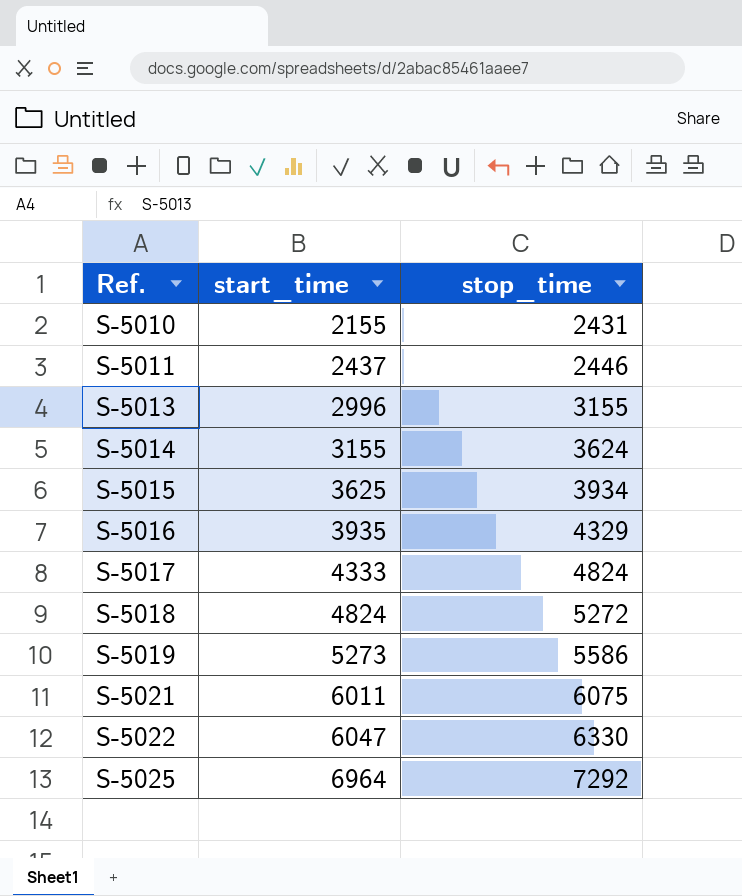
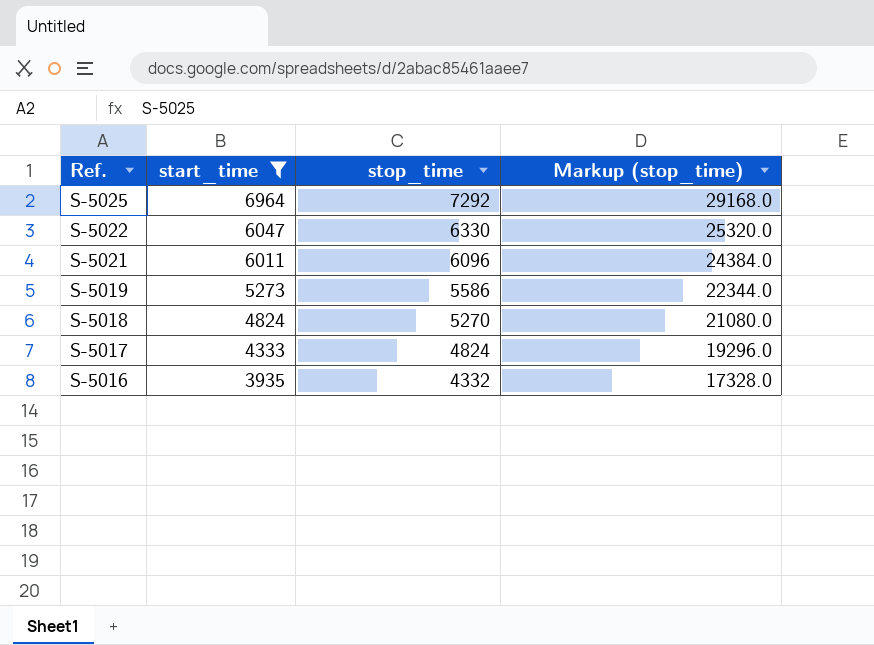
filter: none -> start_time >= 3935
row order: Ref. ascending -> Ref. descending
column Markup (stop_time) | formula: none -> [stop_time] * 4
S-5021 | stop_time: 6075 -> 6096
S-5018 | stop_time: 5272 -> 5270
S-5016 | stop_time: 4329 -> 4332

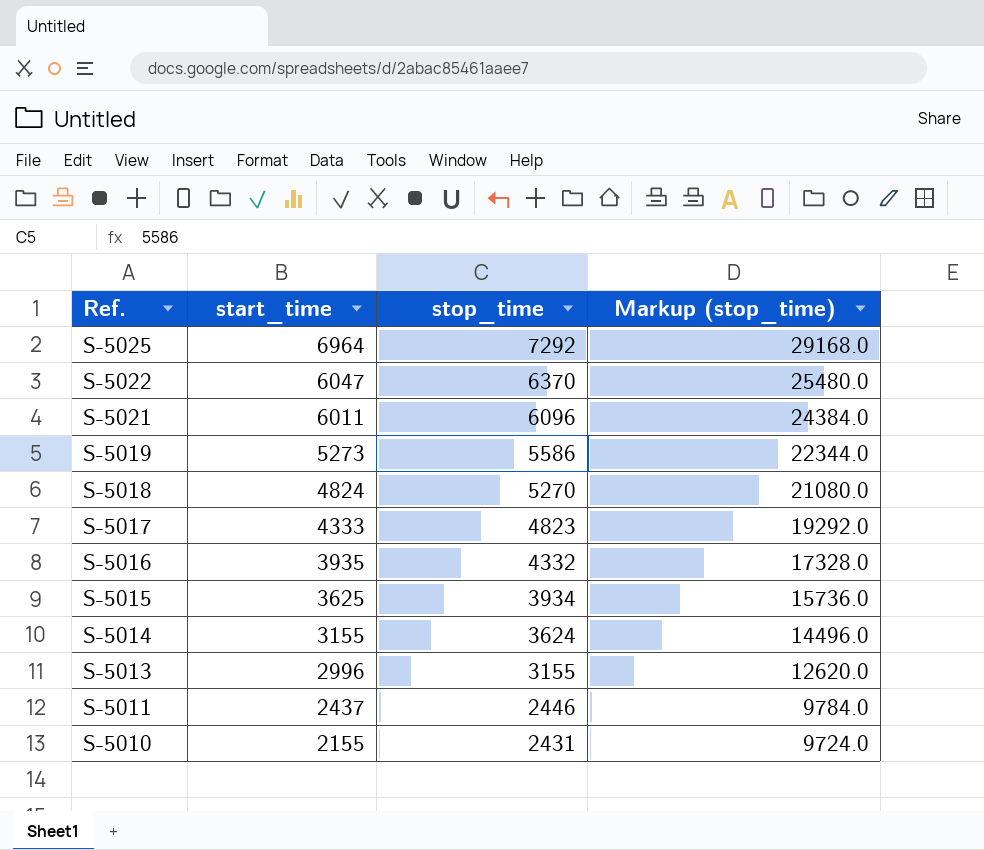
filter: start_time >= 3935 -> none
S-5022 | stop_time: 6330 -> 6370
S-5022 | Markup (stop_time): 25320.0 -> 25480.0
S-5017 | stop_time: 4824 -> 4823
S-5017 | Markup (stop_time): 19296.0 -> 19292.0

